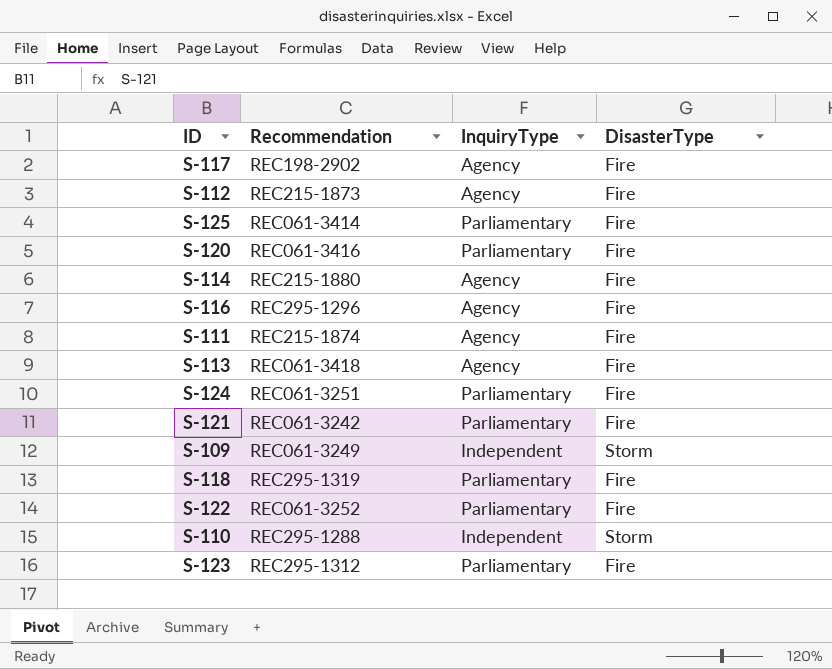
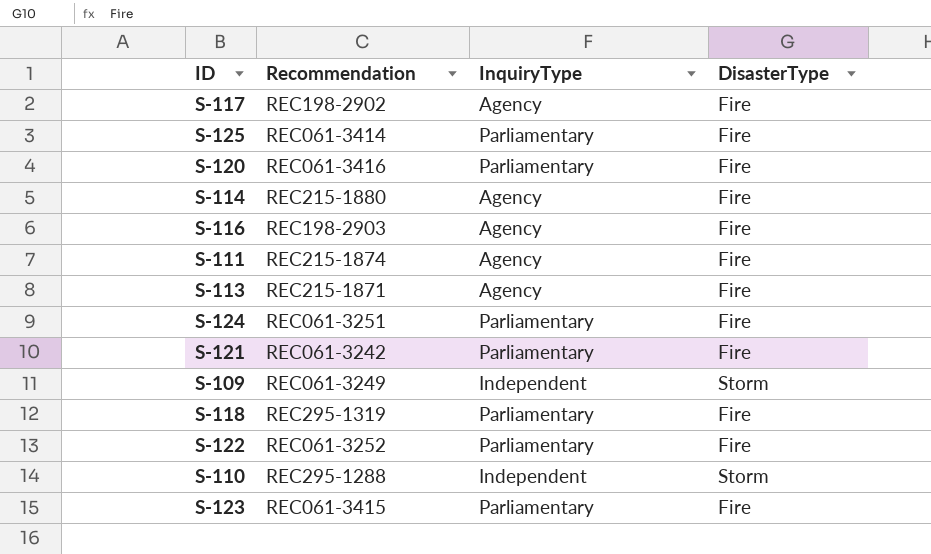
row S-112: REC215-1873 | Agency | Fire -> none
S-116 | Recommendation: REC295-1296 -> REC198-2903
S-113 | Recommendation: REC061-3418 -> REC215-1871
S-123 | Recommendation: REC295-1312 -> REC061-3415

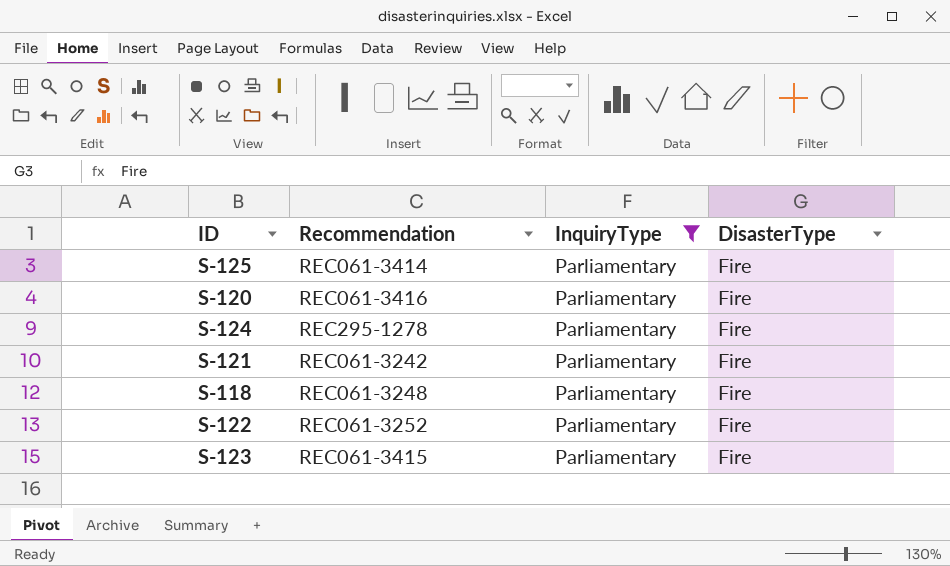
filter: none -> InquiryType = Parliamentary
S-124 | Recommendation: REC061-3251 -> REC295-1278
S-118 | Recommendation: REC295-1319 -> REC061-3248

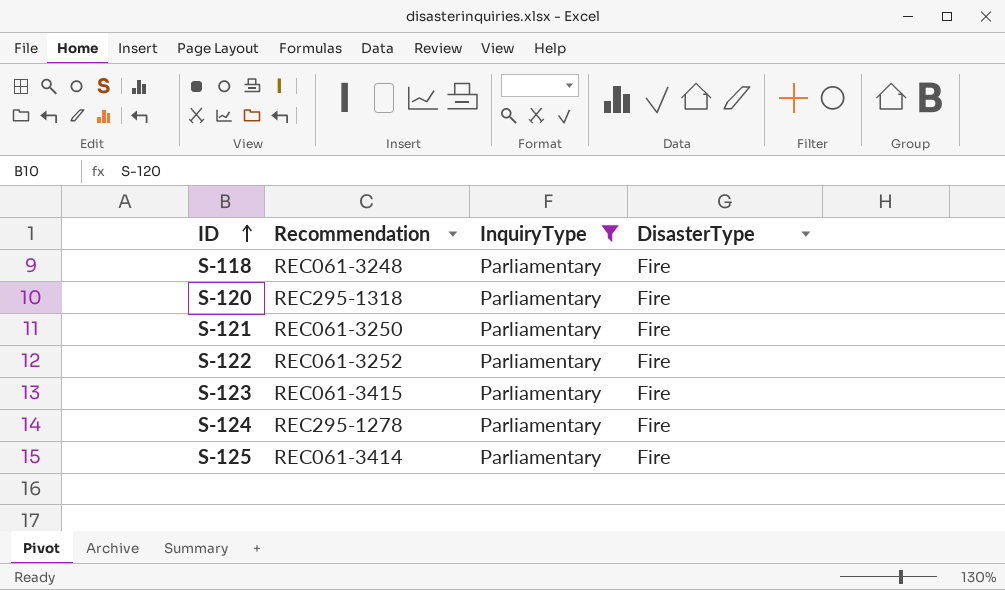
row order: none -> ID ascending
S-120 | Recommendation: REC061-3416 -> REC295-1318
S-121 | Recommendation: REC061-3242 -> REC061-3250

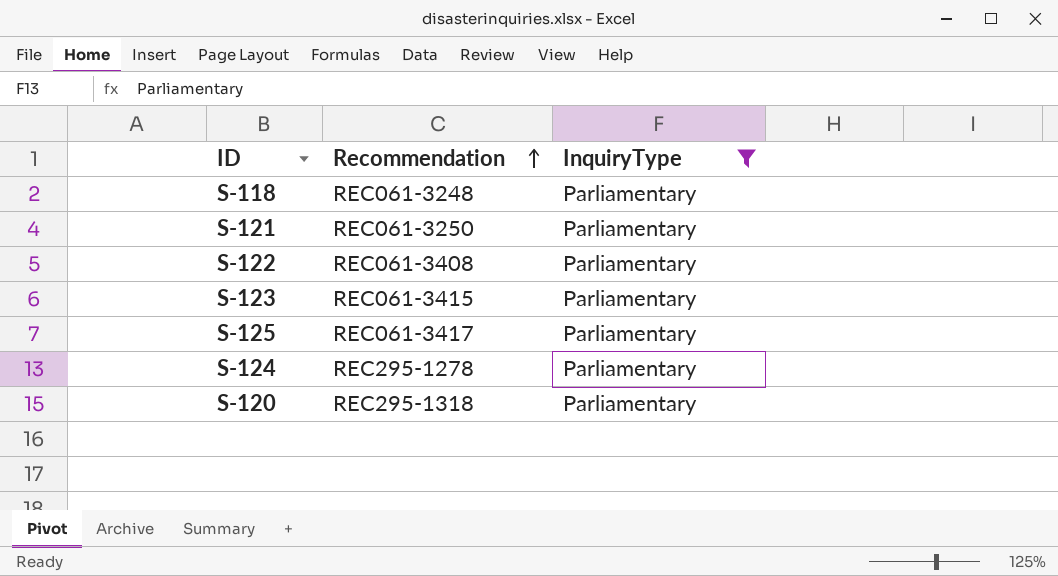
row order: ID ascending -> Recommendation ascending
column DisasterType | position: 4 -> none
S-122 | Recommendation: REC061-3252 -> REC061-3408
S-125 | Recommendation: REC061-3414 -> REC061-3417

